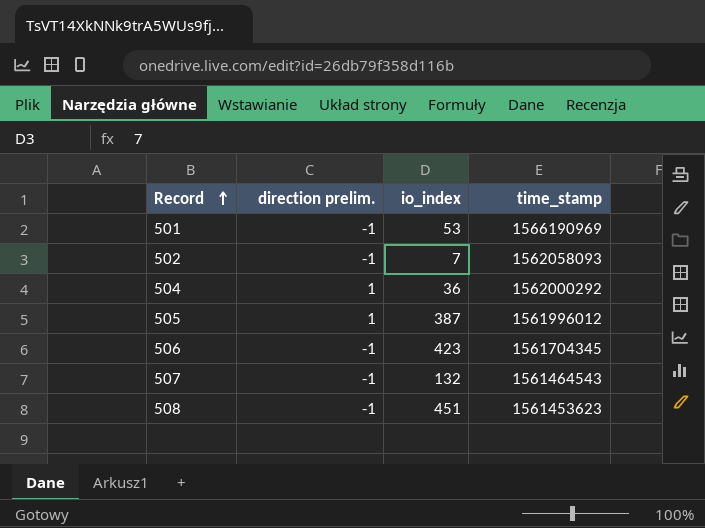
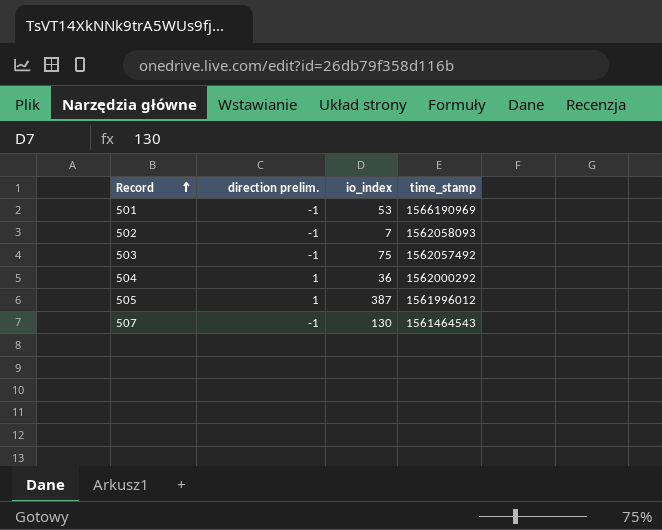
row 506: -1 | 423 | 1561704345 -> none
row 508: -1 | 451 | 1561453623 -> none
row 503: none -> -1 | 75 | 1562057492
507 | io_index: 132 -> 130

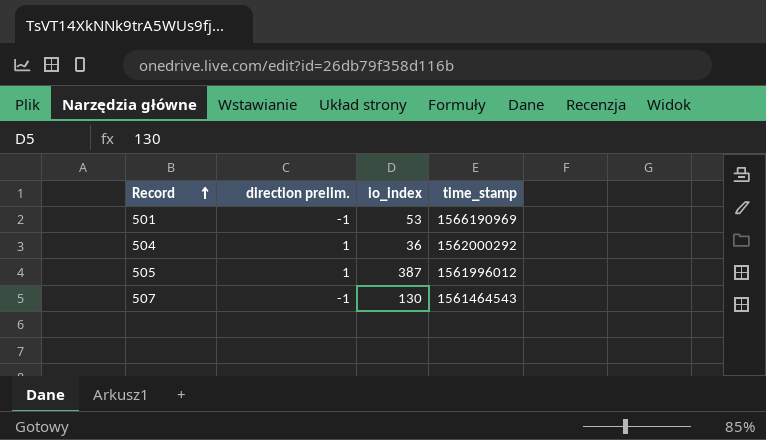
row 502: -1 | 7 | 1562058093 -> none
row 503: -1 | 75 | 1562057492 -> none

